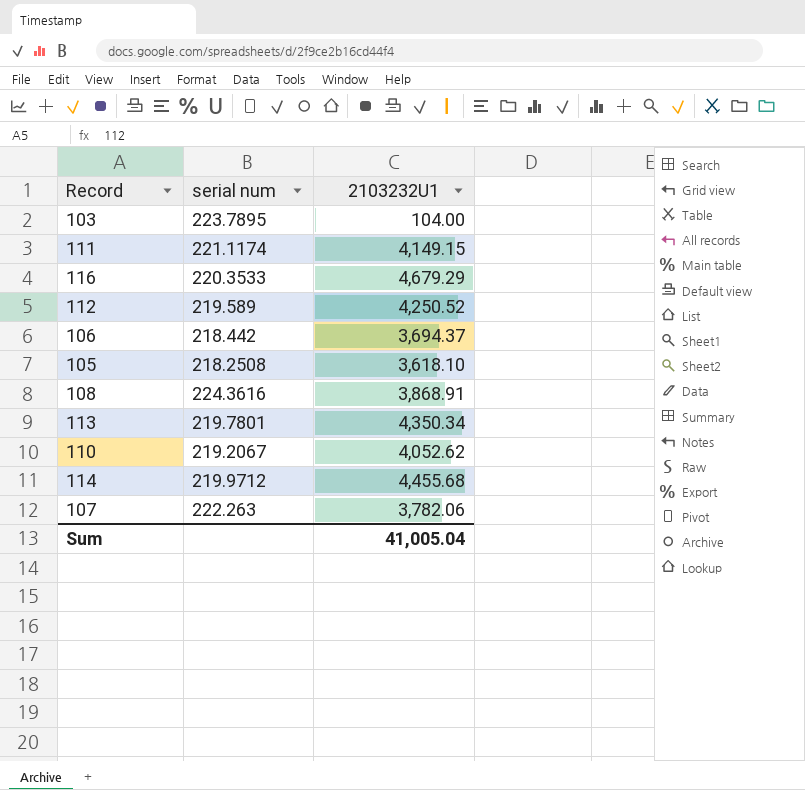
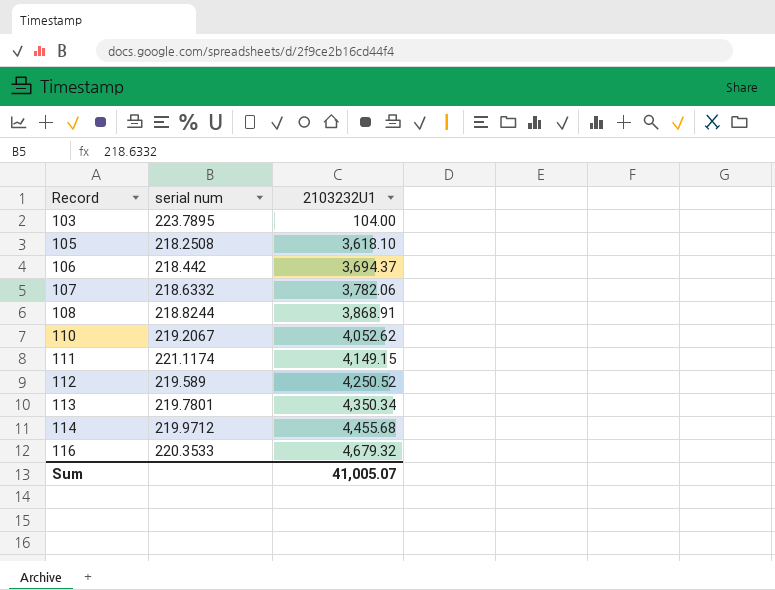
row order: none -> Record ascending
107 | serial num: 222.263 -> 218.6332
108 | serial num: 224.3616 -> 218.8244
116 | 2103232U1: 4,679.29 -> 4,679.32
Sum | 2103232U1: 41,005.04 -> 41,005.07

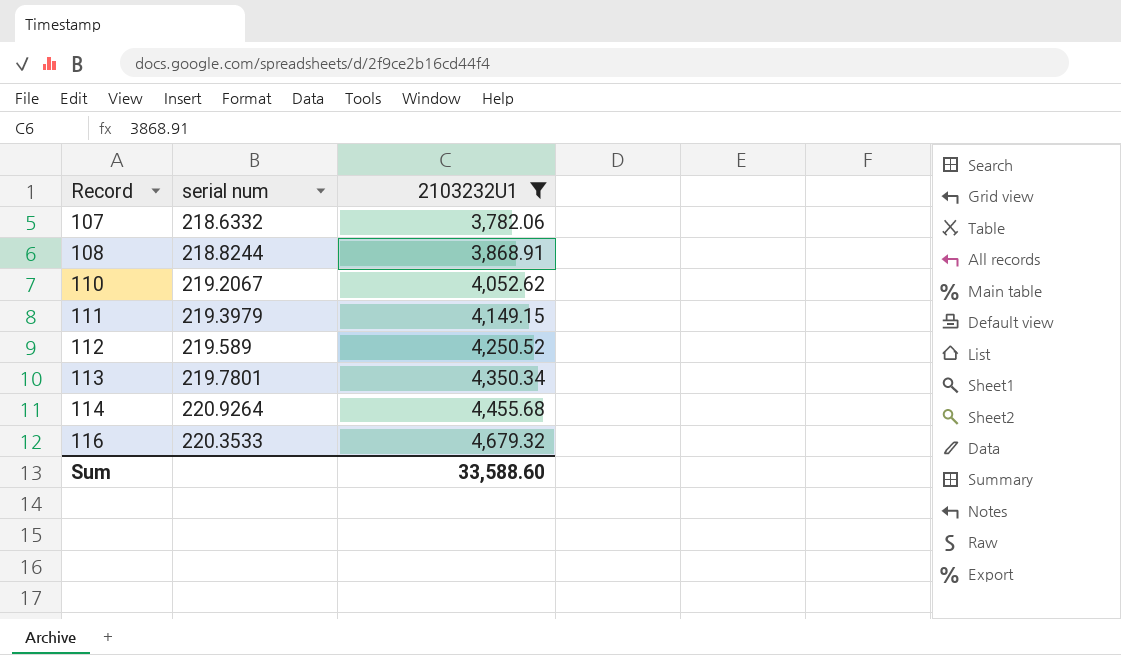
filter: none -> 2103232U1 >= 3,782.06
111 | serial num: 221.1174 -> 219.3979
114 | serial num: 219.9712 -> 220.9264
Sum | 2103232U1: 41,005.07 -> 33,588.60

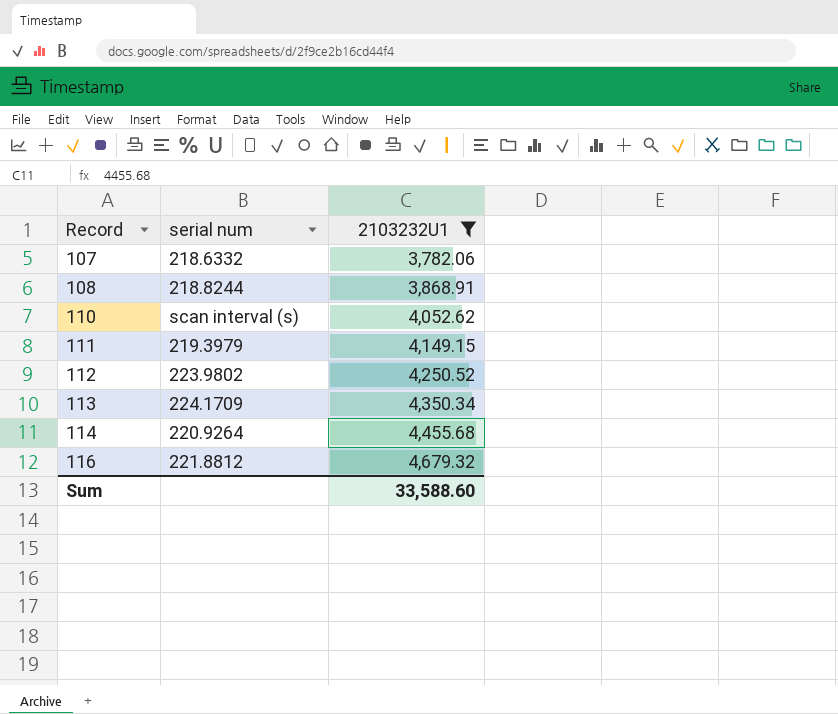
110 | serial num: 219.2067 -> scan interval (s)
112 | serial num: 219.589 -> 223.9802
113 | serial num: 219.7801 -> 224.1709
116 | serial num: 220.3533 -> 221.8812

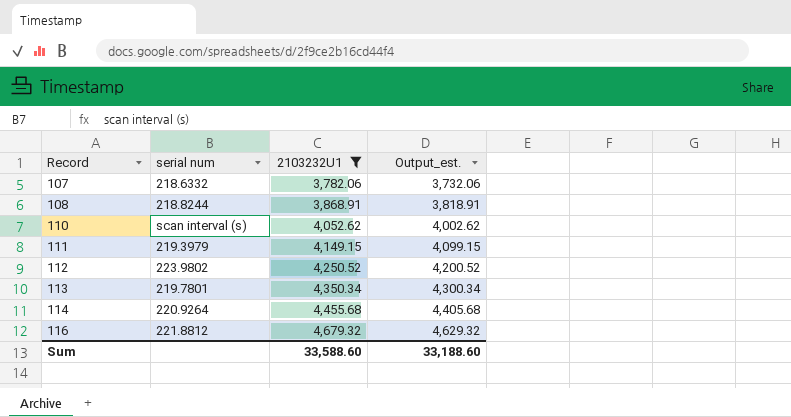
column Output_est. | formula: none -> [2103232U1] - 50
113 | serial num: 224.1709 -> 219.7801

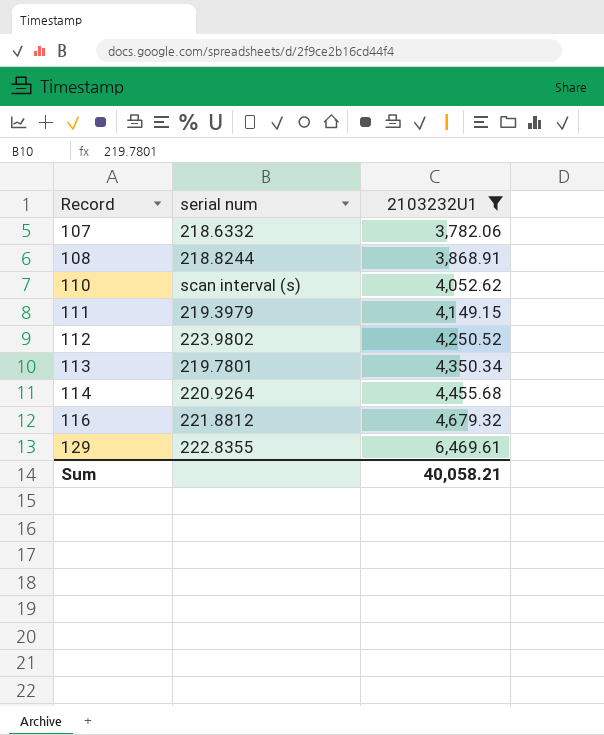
column Output_est. | formula: [2103232U1] - 50 -> none
row 129: none -> 222.8355 | 6,469.61
Sum | 2103232U1: 33,588.60 -> 40,058.21

